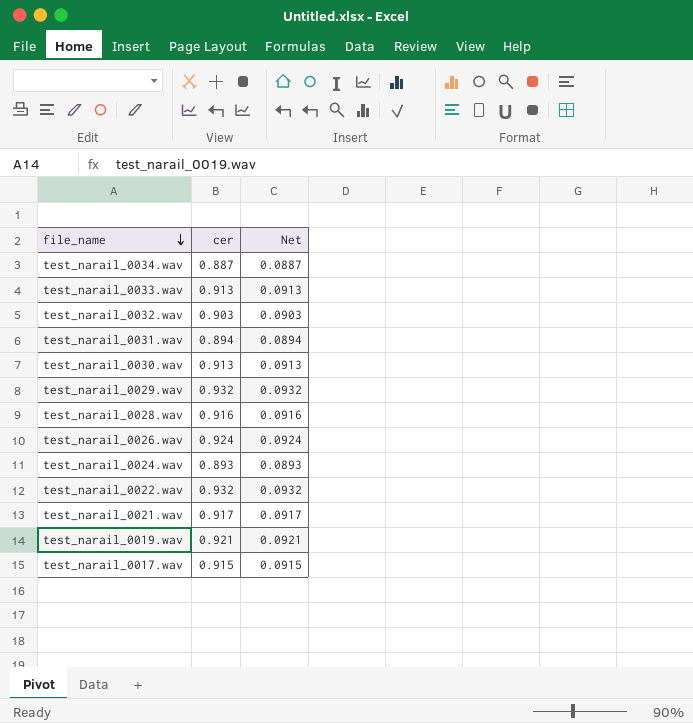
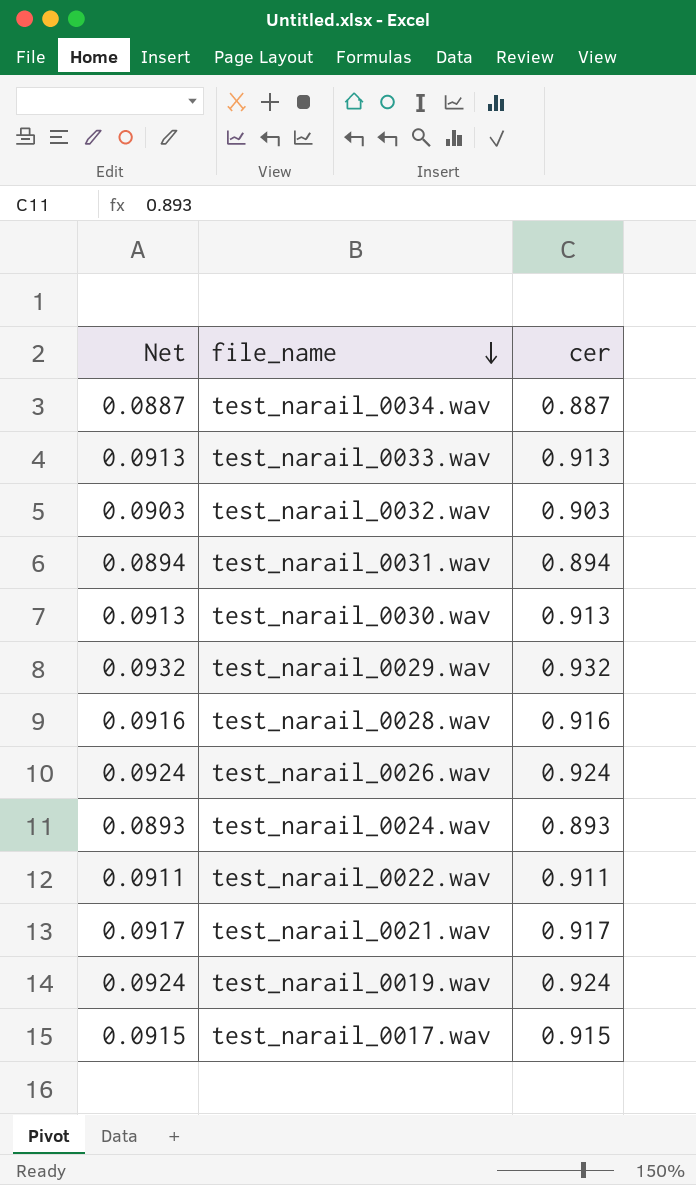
column Net | position: 3 -> 1
test_narail_0022.wav | Net: 0.0932 -> 0.0911
test_narail_0022.wav | cer: 0.932 -> 0.911
test_narail_0019.wav | Net: 0.0921 -> 0.0924
test_narail_0019.wav | cer: 0.921 -> 0.924

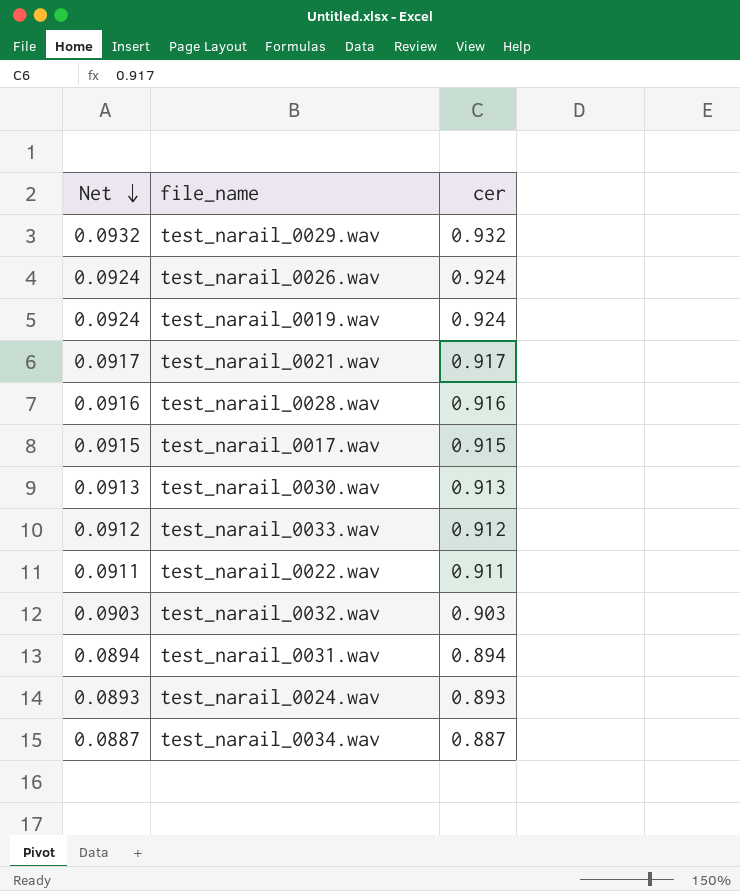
row order: file_name descending -> Net descending
test_narail_0033.wav | Net: 0.0913 -> 0.0912
test_narail_0033.wav | cer: 0.913 -> 0.912

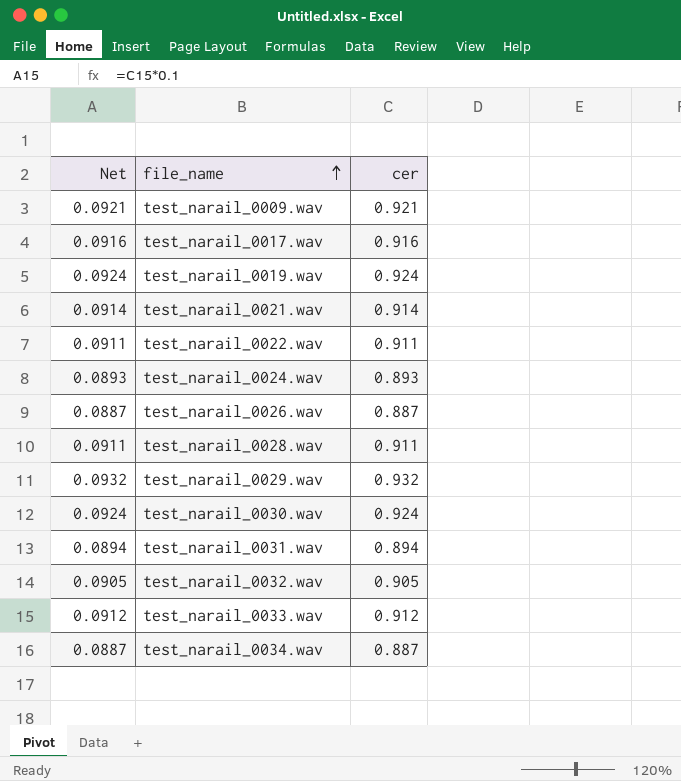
row order: Net descending -> file_name ascending
row test_narail_0009.wav: none -> 0.0921 | 0.921
test_narail_0017.wav | Net: 0.0915 -> 0.0916
test_narail_0017.wav | cer: 0.915 -> 0.916
test_narail_0021.wav | Net: 0.0917 -> 0.0914
test_narail_0021.wav | cer: 0.917 -> 0.914
test_narail_0026.wav | Net: 0.0924 -> 0.0887
test_narail_0026.wav | cer: 0.924 -> 0.887
test_narail_0028.wav | Net: 0.0916 -> 0.0911
test_narail_0028.wav | cer: 0.916 -> 0.911
test_narail_0030.wav | Net: 0.0913 -> 0.0924
test_narail_0030.wav | cer: 0.913 -> 0.924
test_narail_0032.wav | Net: 0.0903 -> 0.0905
test_narail_0032.wav | cer: 0.903 -> 0.905

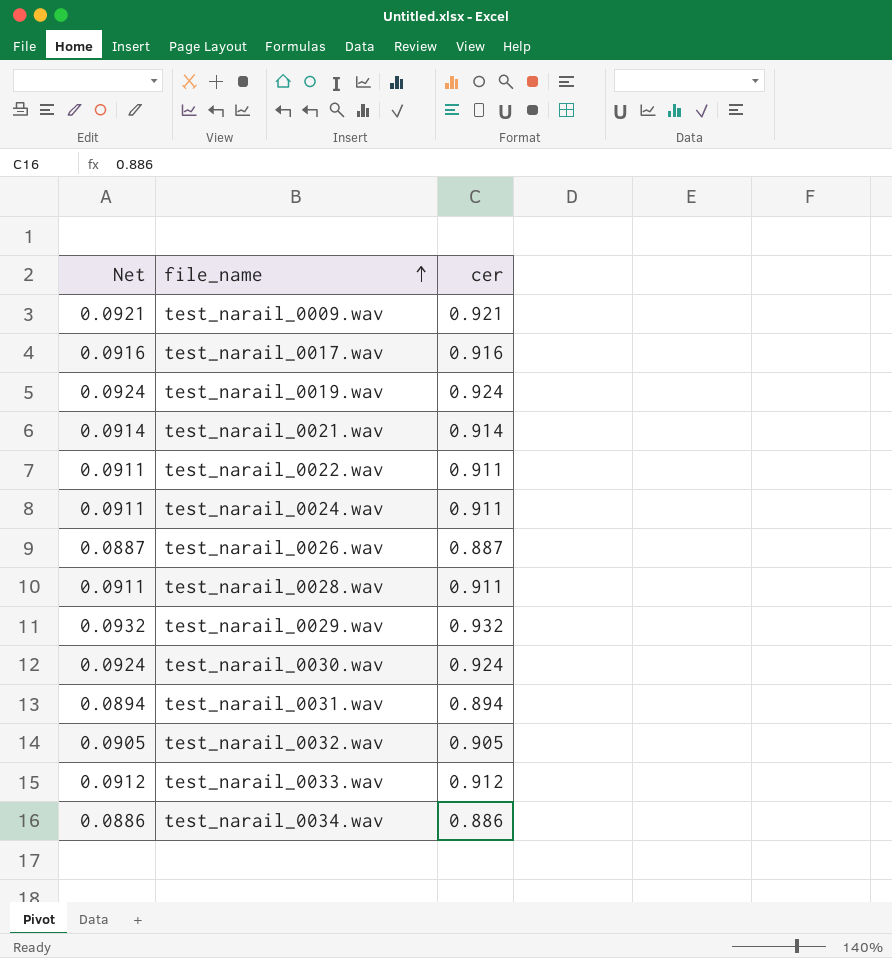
test_narail_0024.wav | Net: 0.0893 -> 0.0911
test_narail_0024.wav | cer: 0.893 -> 0.911
test_narail_0034.wav | Net: 0.0887 -> 0.0886
test_narail_0034.wav | cer: 0.887 -> 0.886

